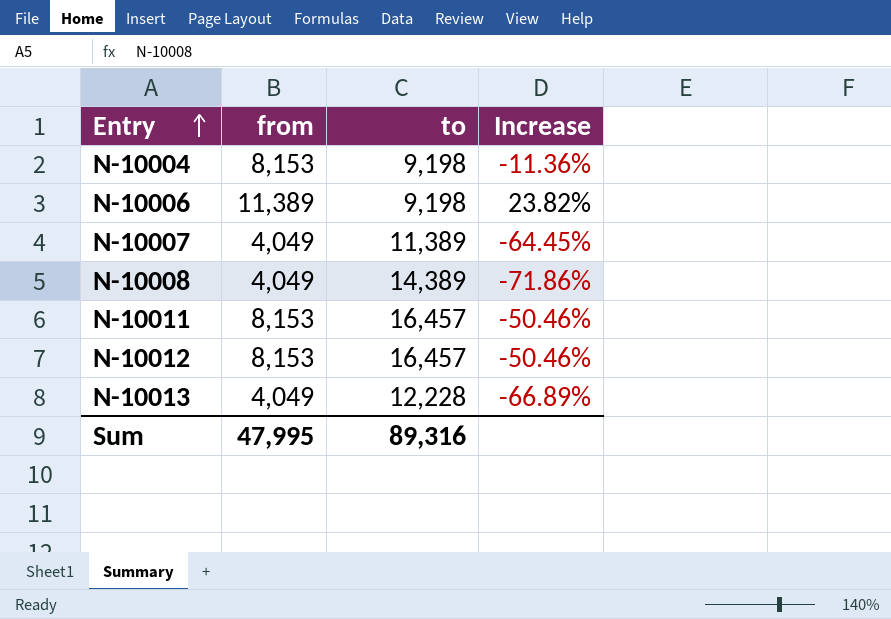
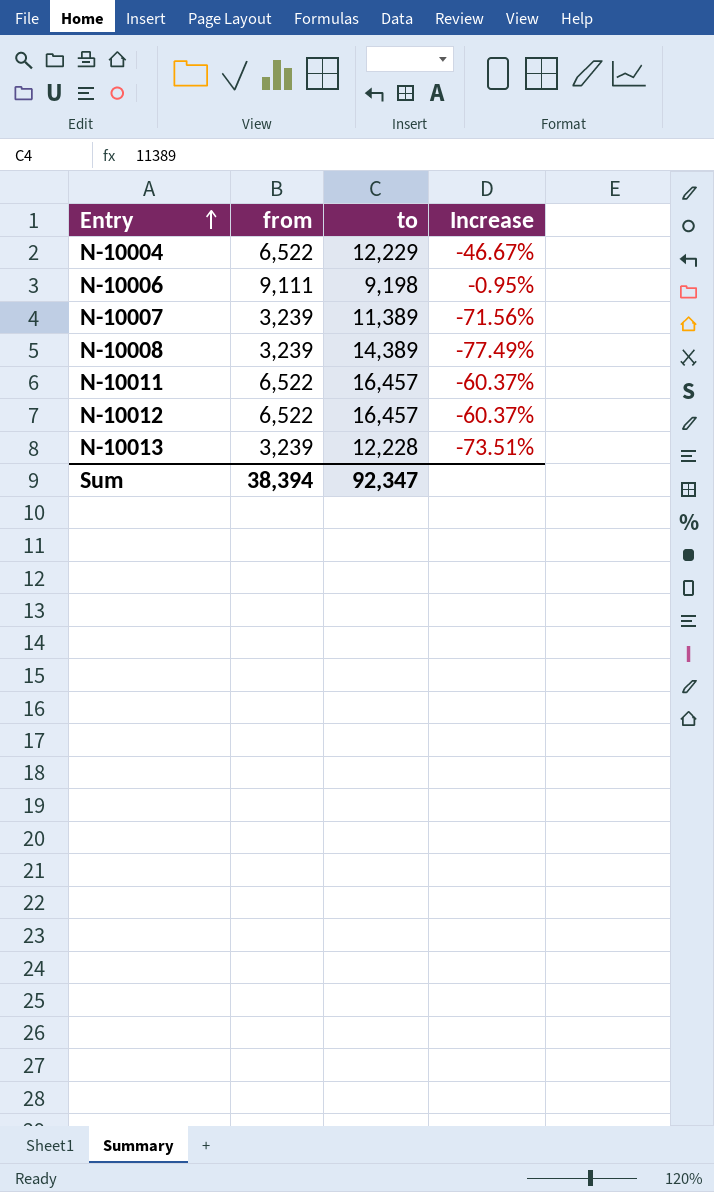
N-10004 | from: 8,153 -> 6,522
N-10004 | to: 9,198 -> 12,229
N-10004 | Increase: -11.36% -> -46.67%
N-10006 | from: 11,389 -> 9,111
N-10006 | Increase: 23.82% -> -0.95%
N-10007 | from: 4,049 -> 3,239
N-10007 | Increase: -64.45% -> -71.56%
N-10008 | from: 4,049 -> 3,239
N-10008 | Increase: -71.86% -> -77.49%
N-10011 | from: 8,153 -> 6,522
N-10011 | Increase: -50.46% -> -60.37%
N-10012 | from: 8,153 -> 6,522
N-10012 | Increase: -50.46% -> -60.37%
N-10013 | from: 4,049 -> 3,239
N-10013 | Increase: -66.89% -> -73.51%
Sum | from: 47,995 -> 38,394
Sum | to: 89,316 -> 92,347

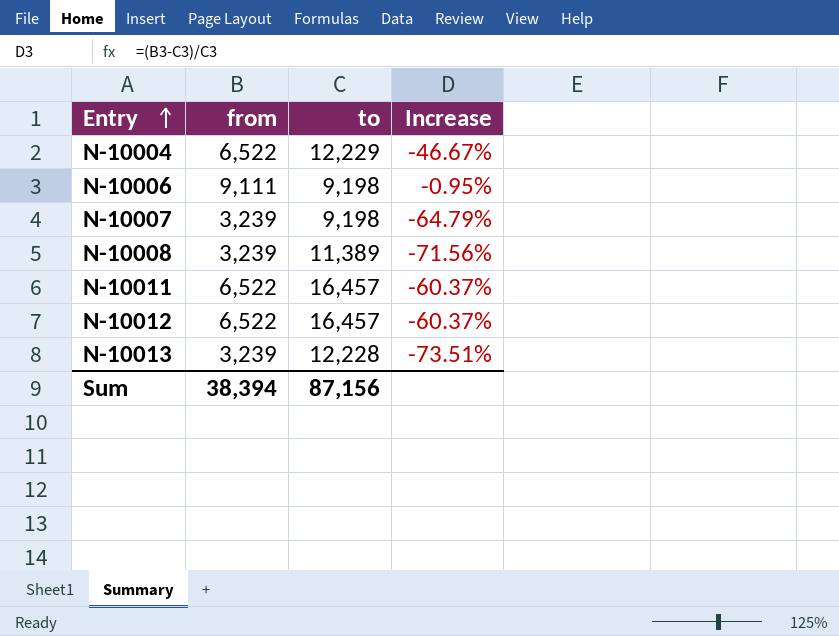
N-10007 | to: 11,389 -> 9,198
N-10007 | Increase: -71.56% -> -64.79%
N-10008 | to: 14,389 -> 11,389
N-10008 | Increase: -77.49% -> -71.56%
Sum | to: 92,347 -> 87,156

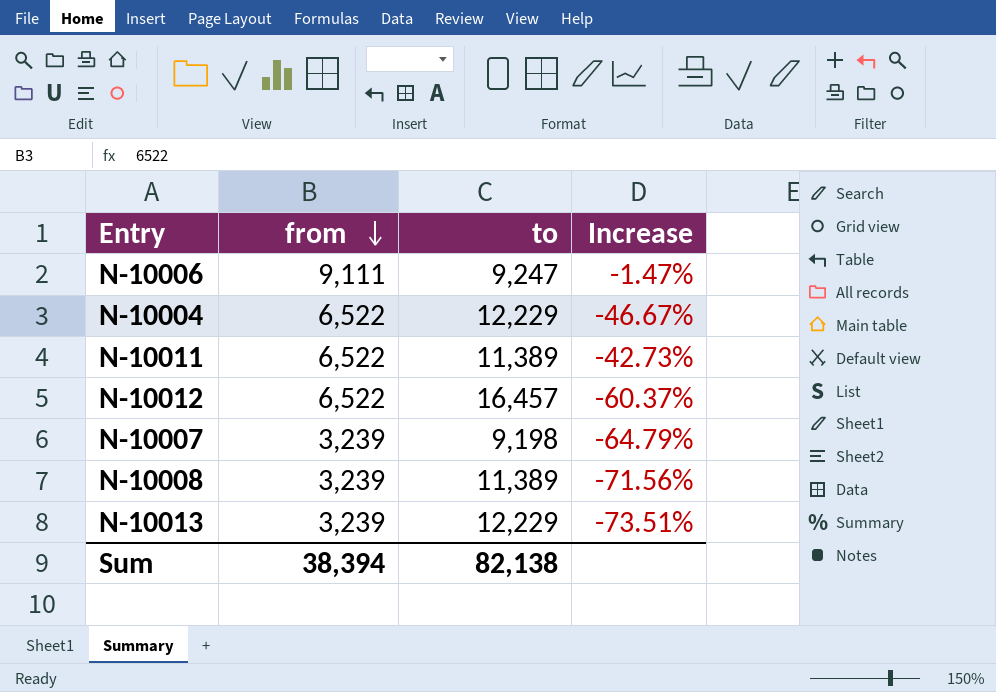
row order: Entry ascending -> from descending
N-10006 | to: 9,198 -> 9,247
N-10006 | Increase: -0.95% -> -1.47%
N-10011 | to: 16,457 -> 11,389
N-10011 | Increase: -60.37% -> -42.73%
N-10013 | to: 12,228 -> 12,229
Sum | to: 87,156 -> 82,138

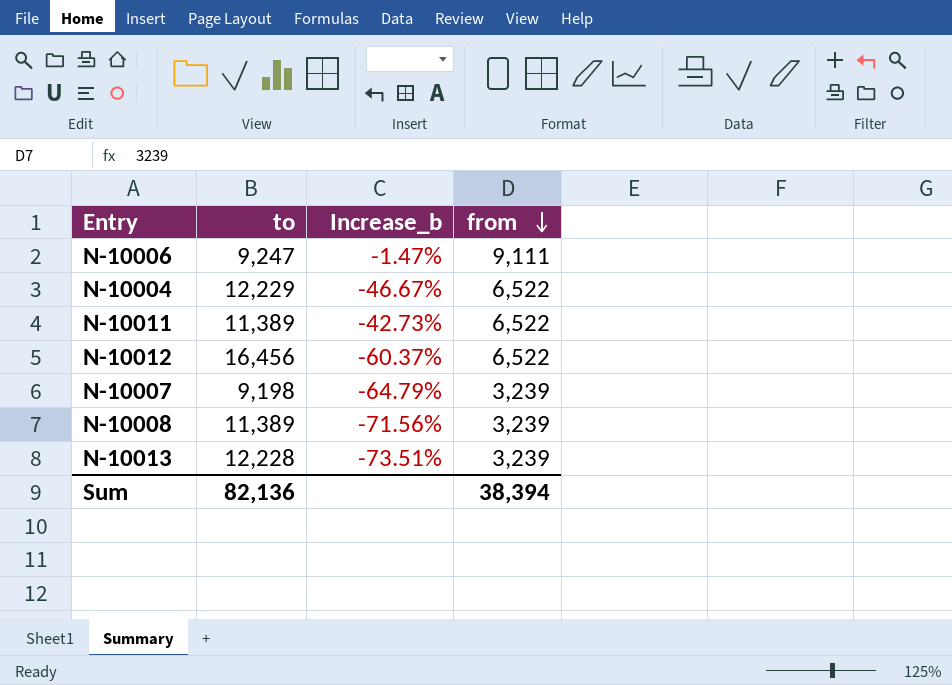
column name: Increase -> Increase_b
column from | position: 2 -> 4
N-10012 | to: 16,457 -> 16,456
N-10013 | to: 12,229 -> 12,228
Sum | to: 82,138 -> 82,136

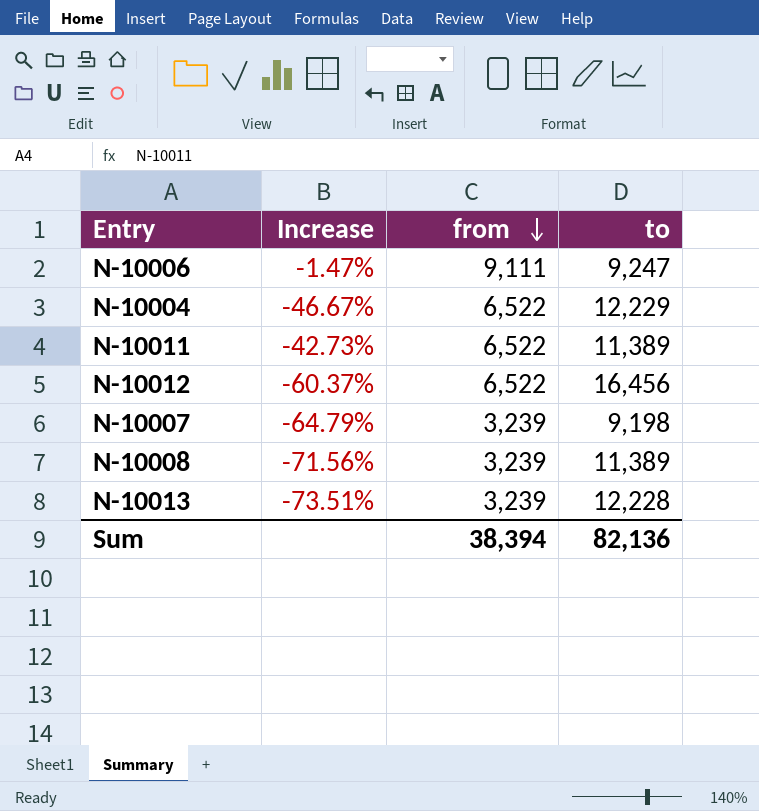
column name: Increase_b -> Increase
column to | position: 2 -> 4

